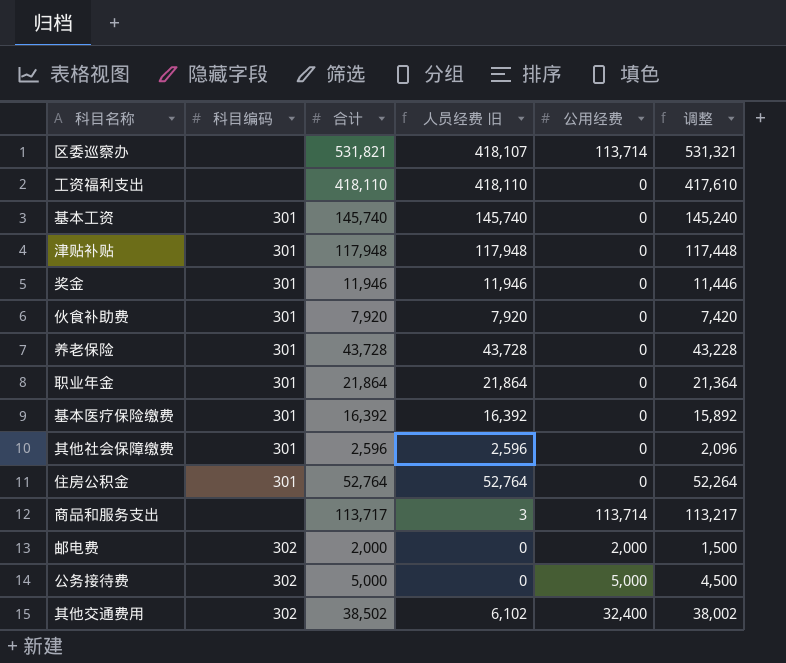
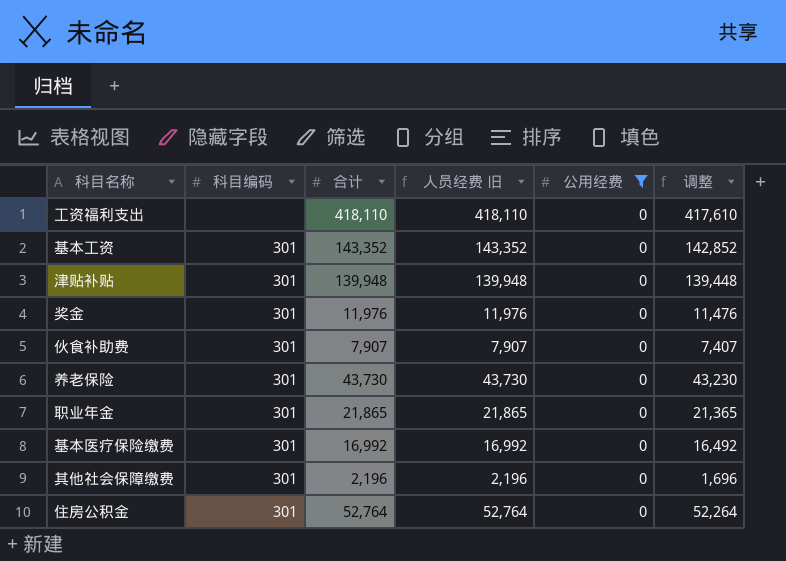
filter: none -> 公用经费 = 0
基本工资 | 合计: 145,740 -> 143,352
基本工资 | 人员经费 旧: 145,740 -> 143,352
基本工资 | 调整: 145,240 -> 142,852
津贴补贴 | 合计: 117,948 -> 139,948
津贴补贴 | 人员经费 旧: 117,948 -> 139,948
津贴补贴 | 调整: 117,448 -> 139,448
奖金 | 合计: 11,946 -> 11,976
奖金 | 人员经费 旧: 11,946 -> 11,976
奖金 | 调整: 11,446 -> 11,476
伙食补助费 | 合计: 7,920 -> 7,907
伙食补助费 | 人员经费 旧: 7,920 -> 7,907
伙食补助费 | 调整: 7,420 -> 7,407
养老保险 | 合计: 43,728 -> 43,730
养老保险 | 人员经费 旧: 43,728 -> 43,730
养老保险 | 调整: 43,228 -> 43,230
职业年金 | 合计: 21,864 -> 21,865
职业年金 | 人员经费 旧: 21,864 -> 21,865
职业年金 | 调整: 21,364 -> 21,365
基本医疗保险缴费 | 合计: 16,392 -> 16,992
基本医疗保险缴费 | 人员经费 旧: 16,392 -> 16,992
基本医疗保险缴费 | 调整: 15,892 -> 16,492
其他社会保障缴费 | 合计: 2,596 -> 2,196
其他社会保障缴费 | 人员经费 旧: 2,596 -> 2,196
其他社会保障缴费 | 调整: 2,096 -> 1,696

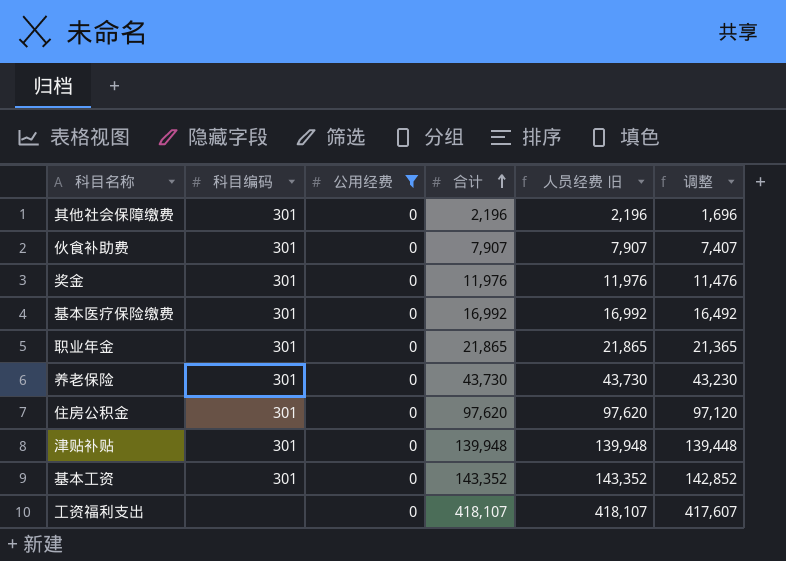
row order: none -> 合计 ascending
column 公用经费 | position: 5 -> 3
住房公积金 | 合计: 52,764 -> 97,620
住房公积金 | 人员经费 旧: 52,764 -> 97,620
住房公积金 | 调整: 52,264 -> 97,120
工资福利支出 | 合计: 418,110 -> 418,107
工资福利支出 | 人员经费 旧: 418,110 -> 418,107
工资福利支出 | 调整: 417,610 -> 417,607

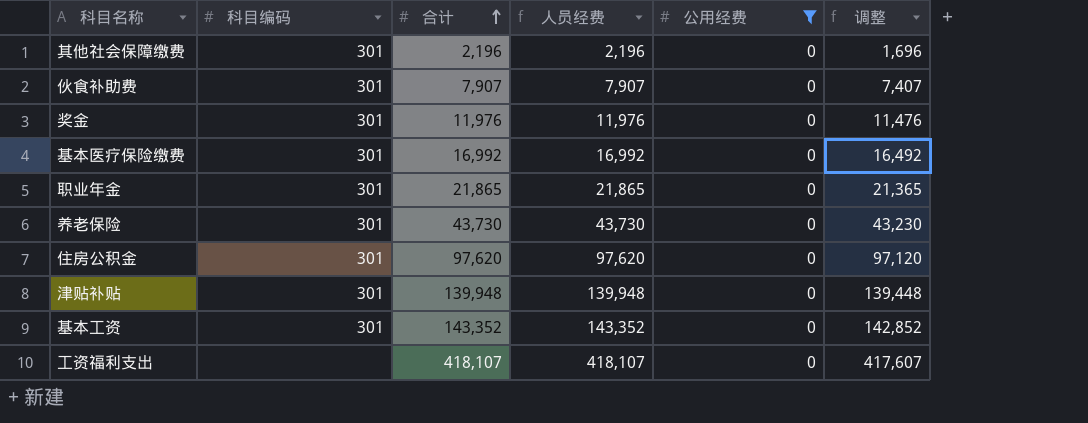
column name: 人员经费 旧 -> 人员经费
column 公用经费 | position: 3 -> 5

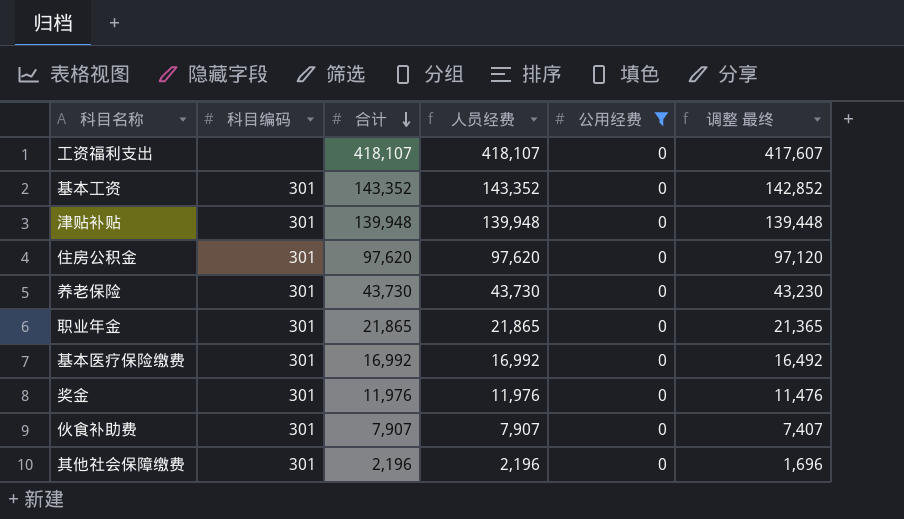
row order: 合计 ascending -> 合计 descending
column name: 调整 -> 调整 最终

